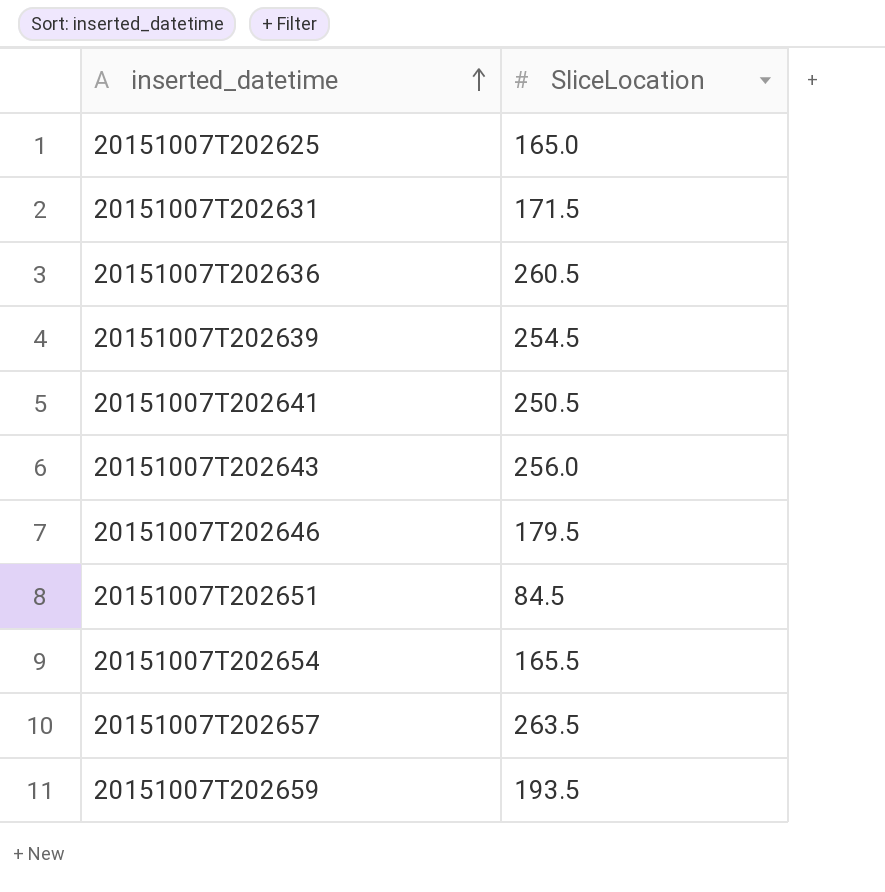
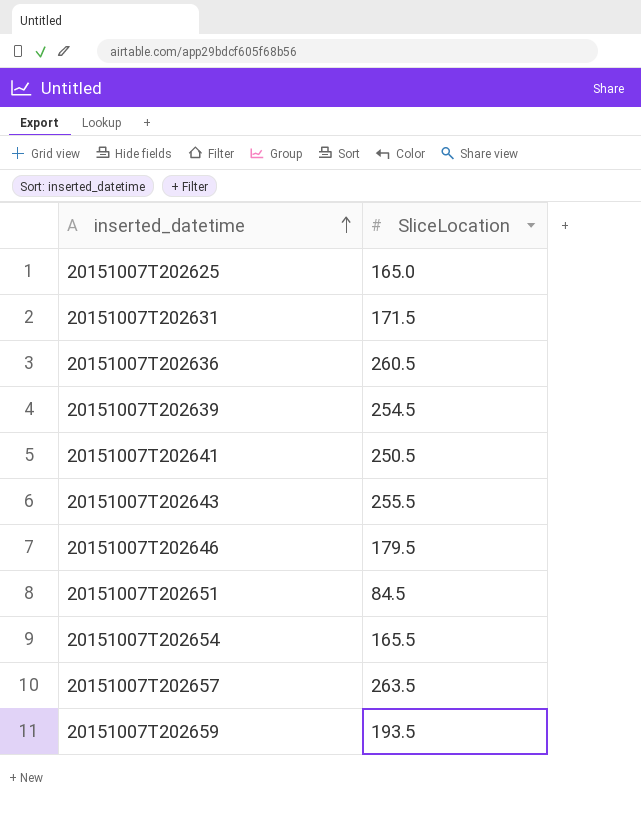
20151007T202643 | SliceLocation: 256.0 -> 255.5

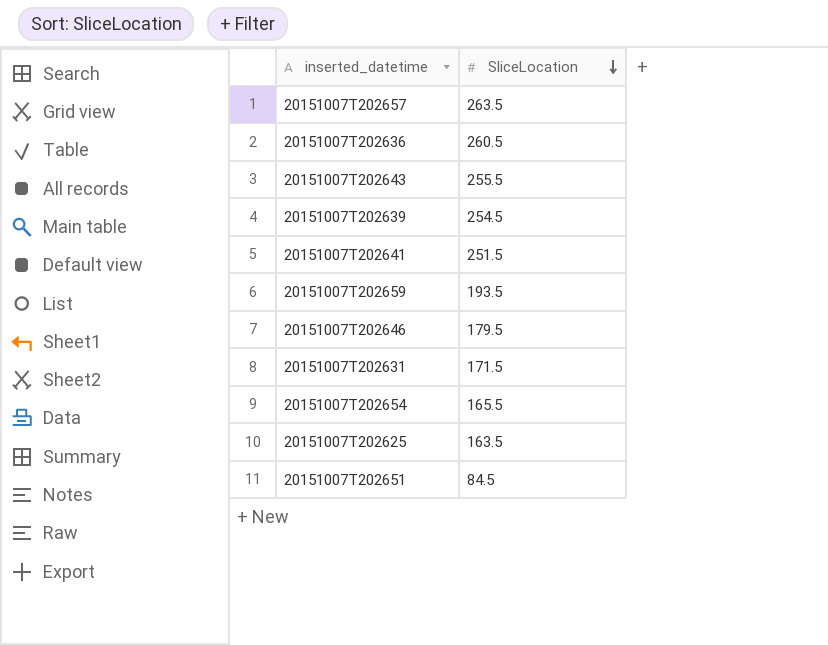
row order: inserted_datetime ascending -> SliceLocation descending
20151007T202641 | SliceLocation: 250.5 -> 251.5
20151007T202625 | SliceLocation: 165.0 -> 163.5

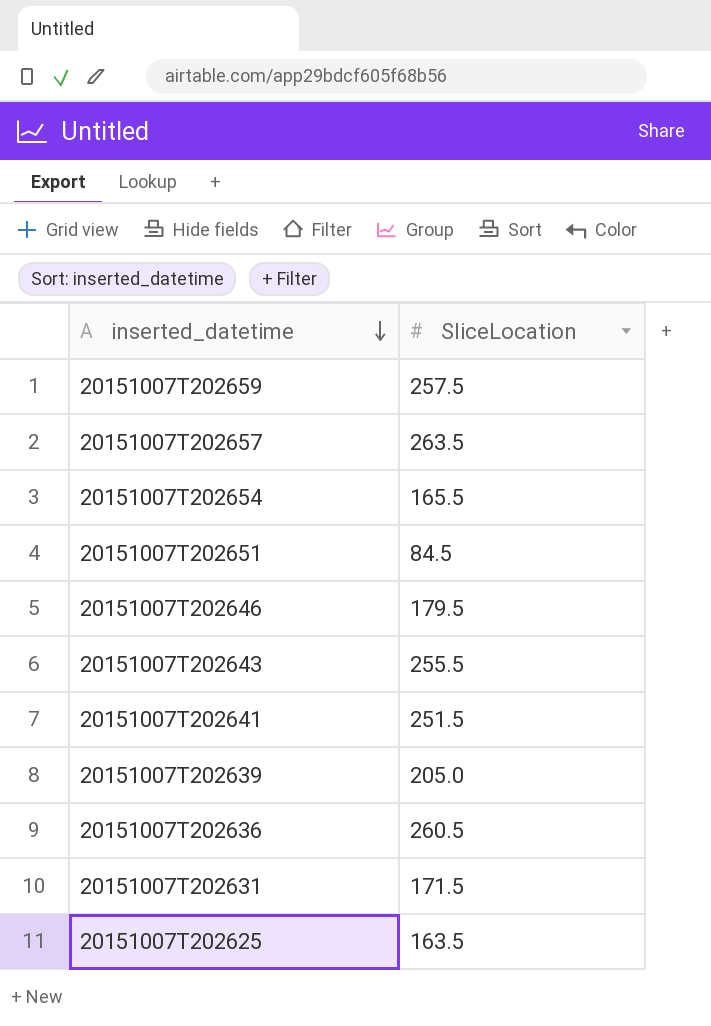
row order: SliceLocation descending -> inserted_datetime descending
20151007T202659 | SliceLocation: 193.5 -> 257.5
20151007T202639 | SliceLocation: 254.5 -> 205.0

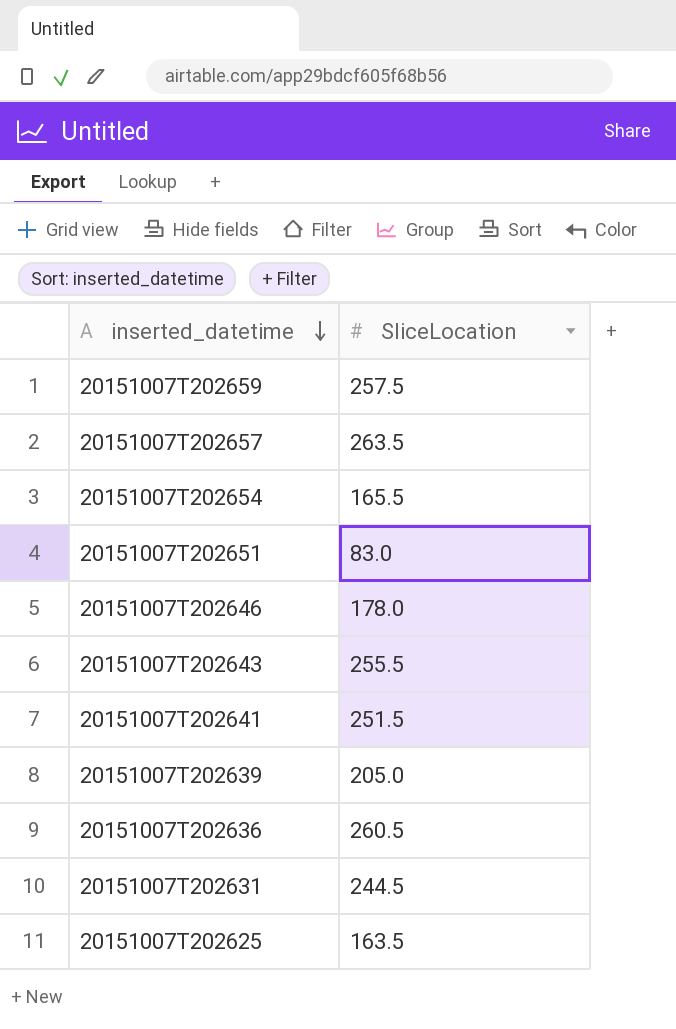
20151007T202651 | SliceLocation: 84.5 -> 83.0
20151007T202646 | SliceLocation: 179.5 -> 178.0
20151007T202631 | SliceLocation: 171.5 -> 244.5

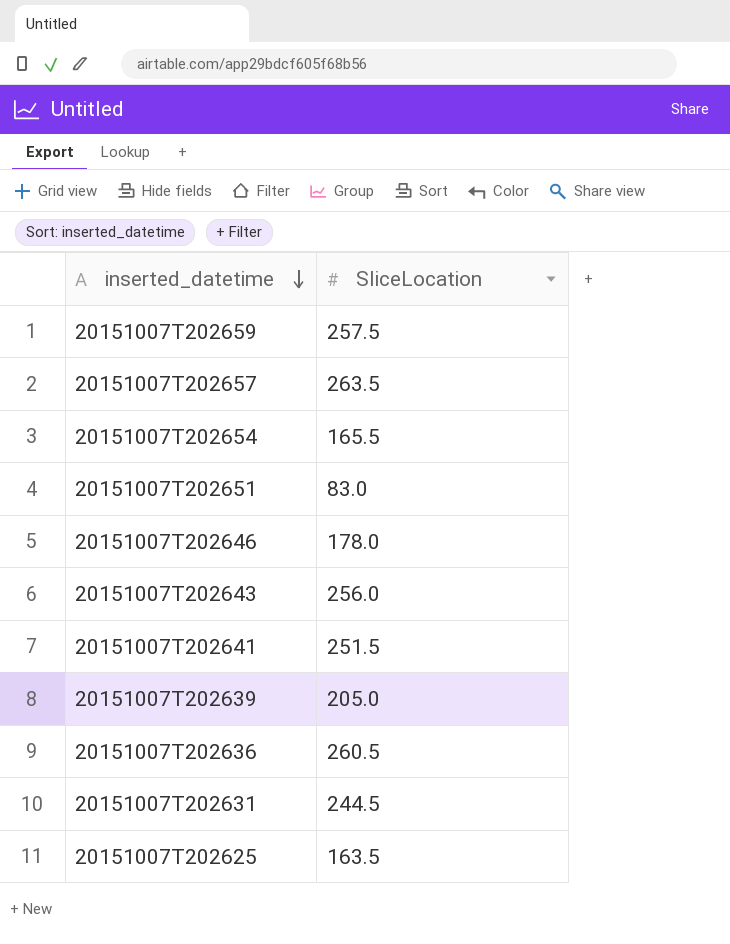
20151007T202643 | SliceLocation: 255.5 -> 256.0

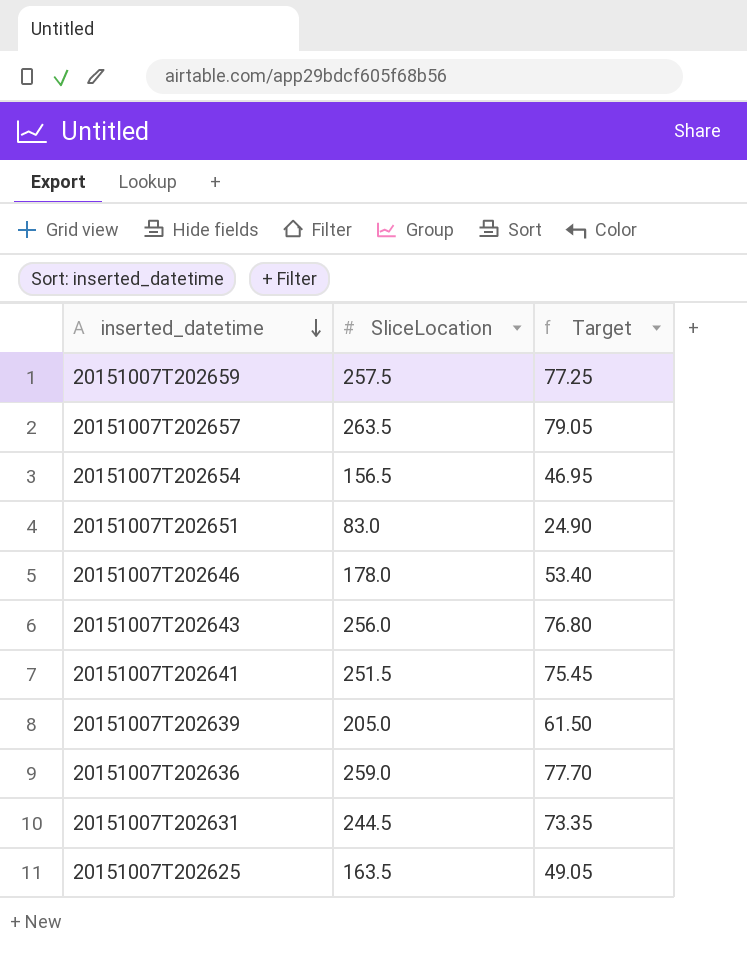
column Target | formula: none -> [SliceLocation] * 0.3
20151007T202654 | SliceLocation: 165.5 -> 156.5
20151007T202636 | SliceLocation: 260.5 -> 259.0

